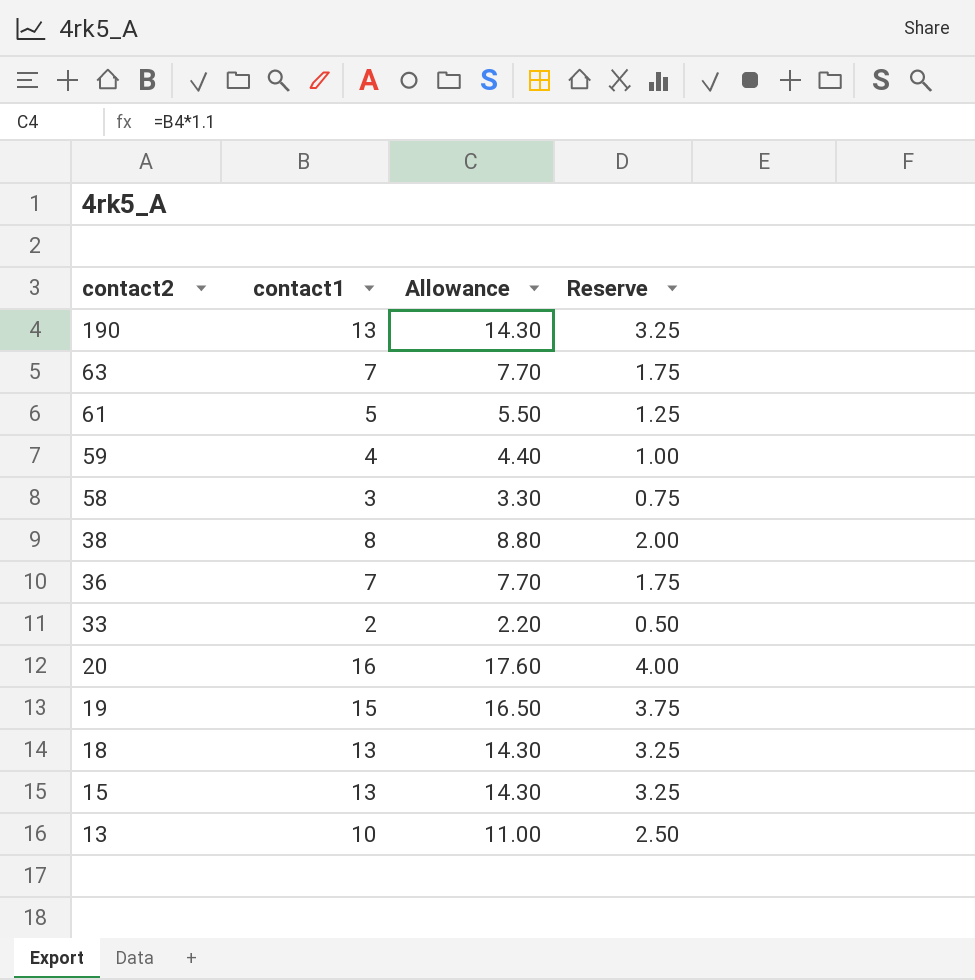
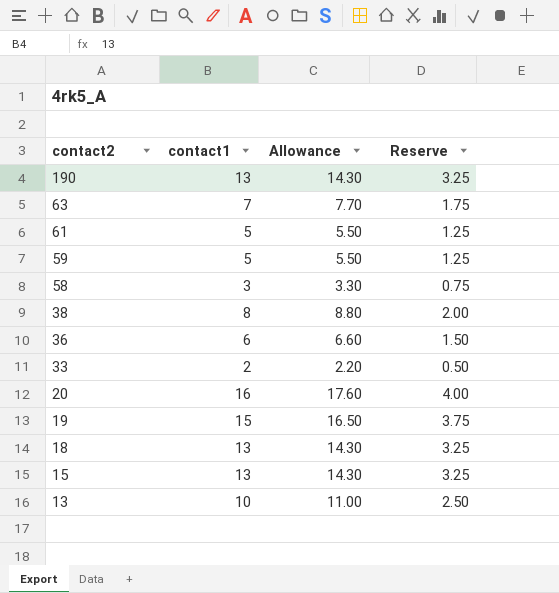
59 | contact1: 4 -> 5
59 | Allowance: 4.40 -> 5.50
59 | Reserve: 1.00 -> 1.25
36 | contact1: 7 -> 6
36 | Allowance: 7.70 -> 6.60
36 | Reserve: 1.75 -> 1.50

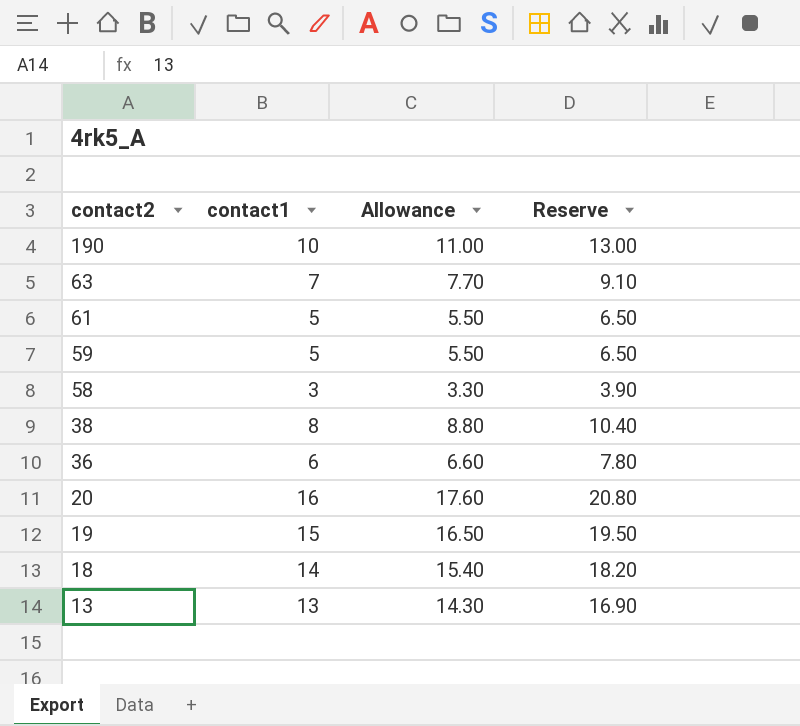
column Reserve | formula: [contact1] * 0.25 -> [contact1] * 1.3
row 33: 2 | 2.20 | 0.50 -> none
row 15: 13 | 14.30 | 3.25 -> none
190 | contact1: 13 -> 10
190 | Allowance: 14.30 -> 11.00
18 | contact1: 13 -> 14
18 | Allowance: 14.30 -> 15.40
13 | contact1: 10 -> 13
13 | Allowance: 11.00 -> 14.30

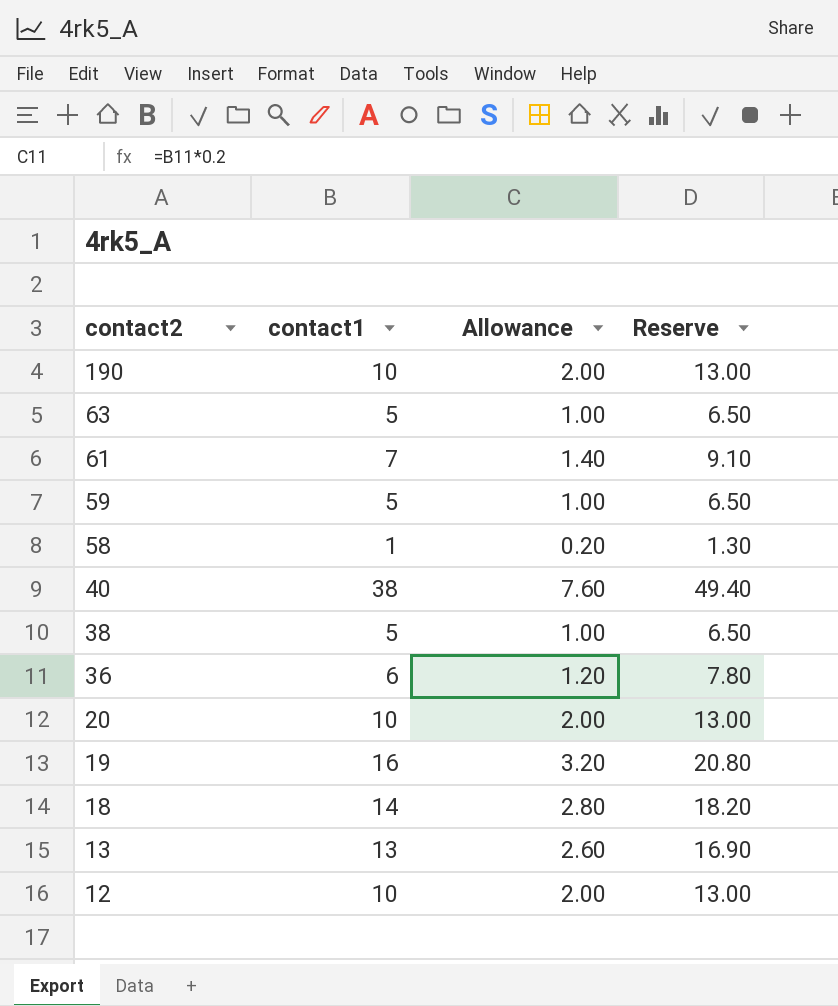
column Allowance | formula: [contact1] * 1.1 -> [contact1] * 0.2
63 | contact1: 7 -> 5
63 | Reserve: 9.10 -> 6.50
61 | contact1: 5 -> 7
61 | Reserve: 6.50 -> 9.10
58 | contact1: 3 -> 1
58 | Reserve: 3.90 -> 1.30
row 40: none -> 38 | 7.60 | 49.40
38 | contact1: 8 -> 5
38 | Reserve: 10.40 -> 6.50
20 | contact1: 16 -> 10
20 | Reserve: 20.80 -> 13.00
19 | contact1: 15 -> 16
19 | Reserve: 19.50 -> 20.80
row 12: none -> 10 | 2.00 | 13.00

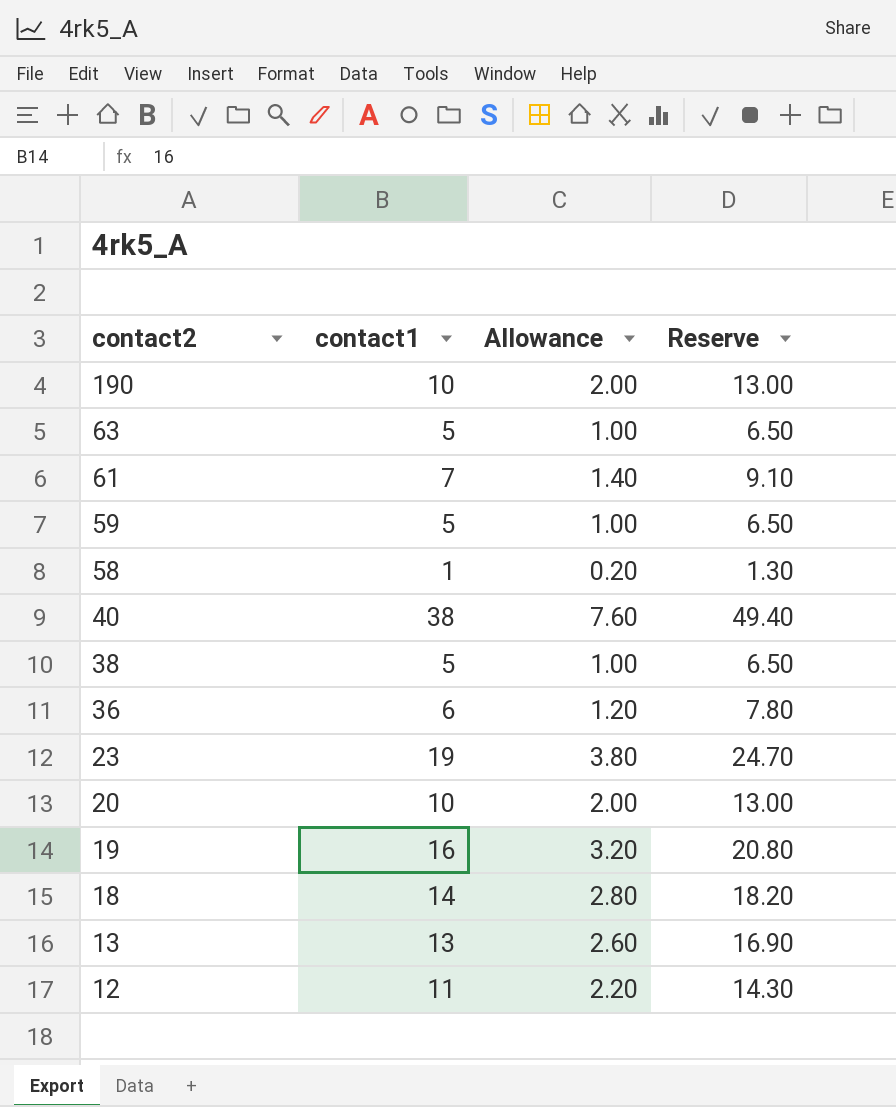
row 23: none -> 19 | 3.80 | 24.70
12 | contact1: 10 -> 11
12 | Allowance: 2.00 -> 2.20
12 | Reserve: 13.00 -> 14.30

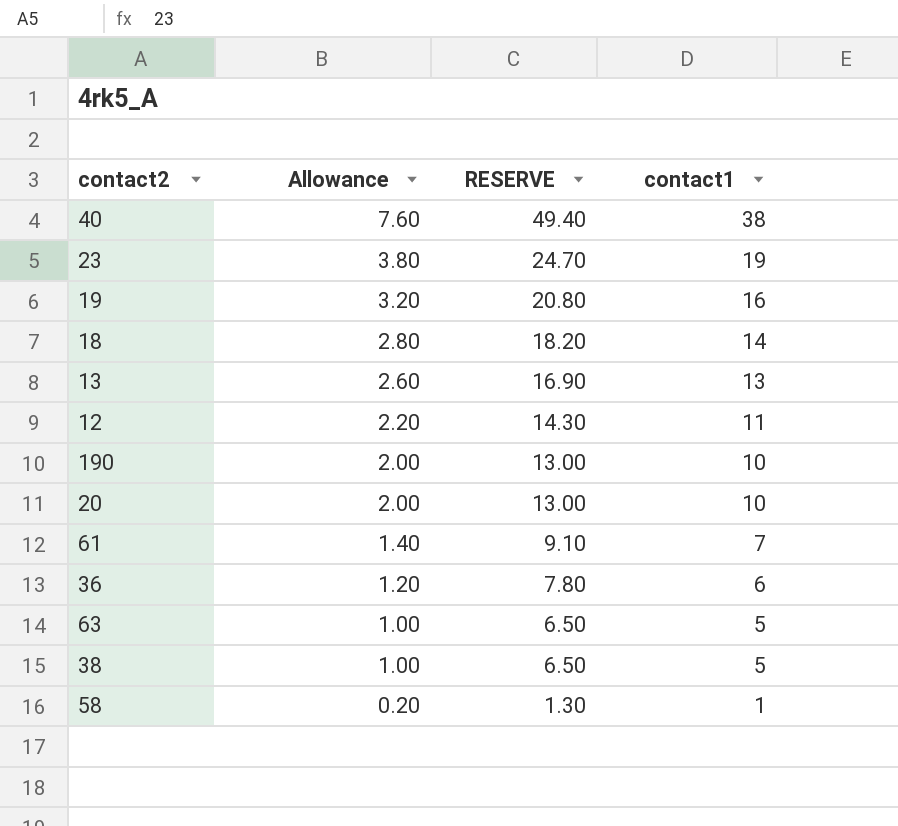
row order: contact2 descending -> Allowance descending
column name: Reserve -> RESERVE
column contact1 | position: 2 -> 4
row 59: 5 | 1.00 | 6.50 -> none

